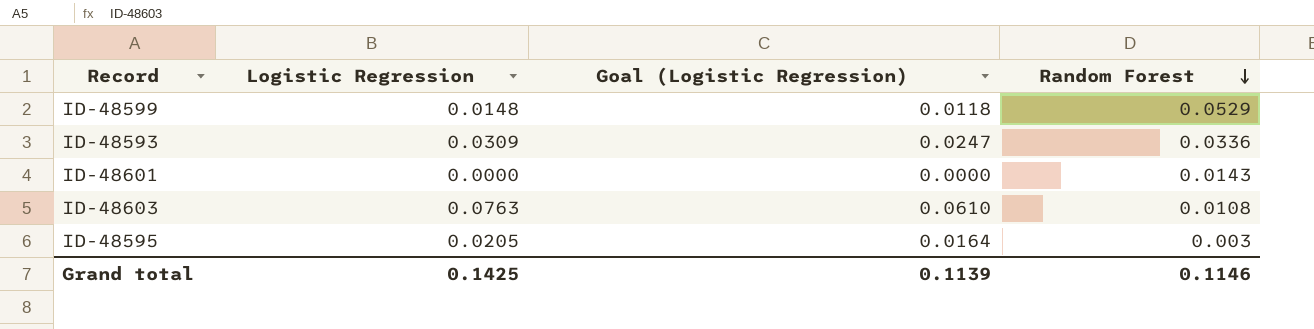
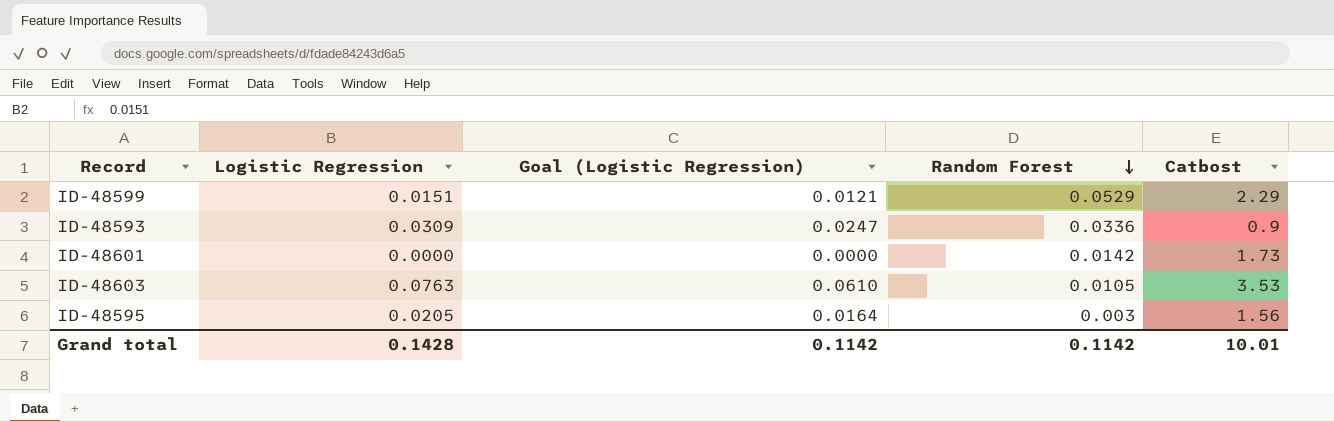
column Catbost | position: none -> 5
ID-48599 | Logistic Regression: 0.0148 -> 0.0151
ID-48599 | Goal (Logistic Regression): 0.0118 -> 0.0121
ID-48601 | Random Forest: 0.0143 -> 0.0142
ID-48603 | Random Forest: 0.0108 -> 0.0105
Grand total | Logistic Regression: 0.1425 -> 0.1428
Grand total | Goal (Logistic Regression): 0.1139 -> 0.1142
Grand total | Random Forest: 0.1146 -> 0.1142

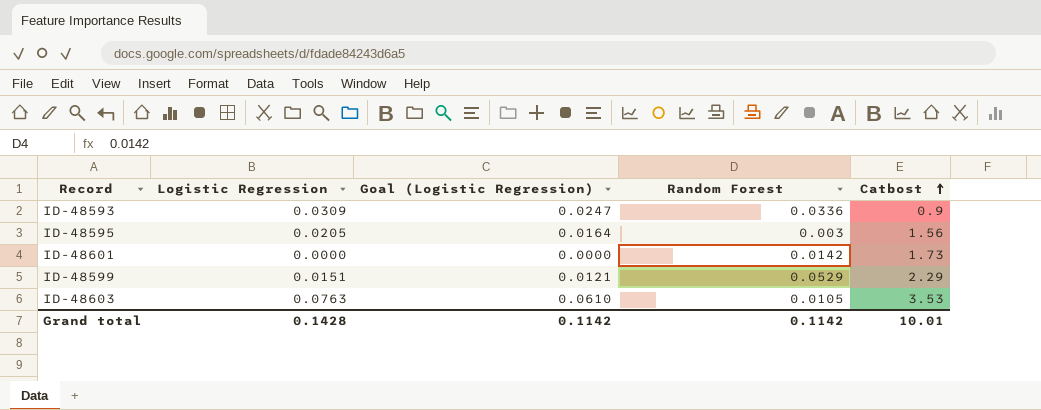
row order: Random Forest descending -> Catbost ascending

